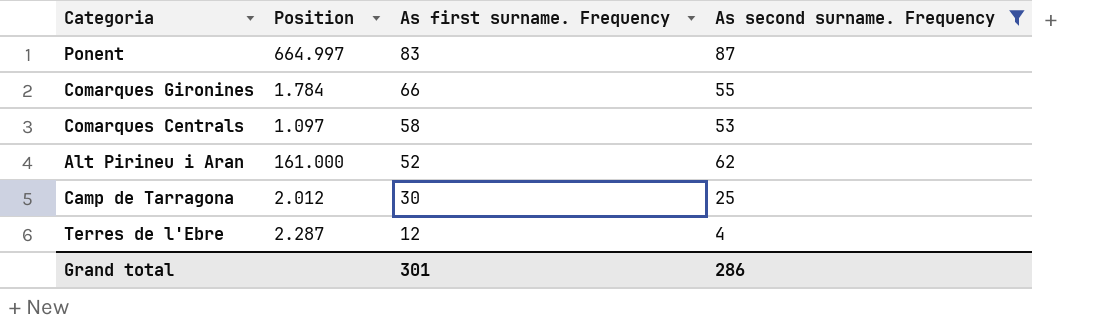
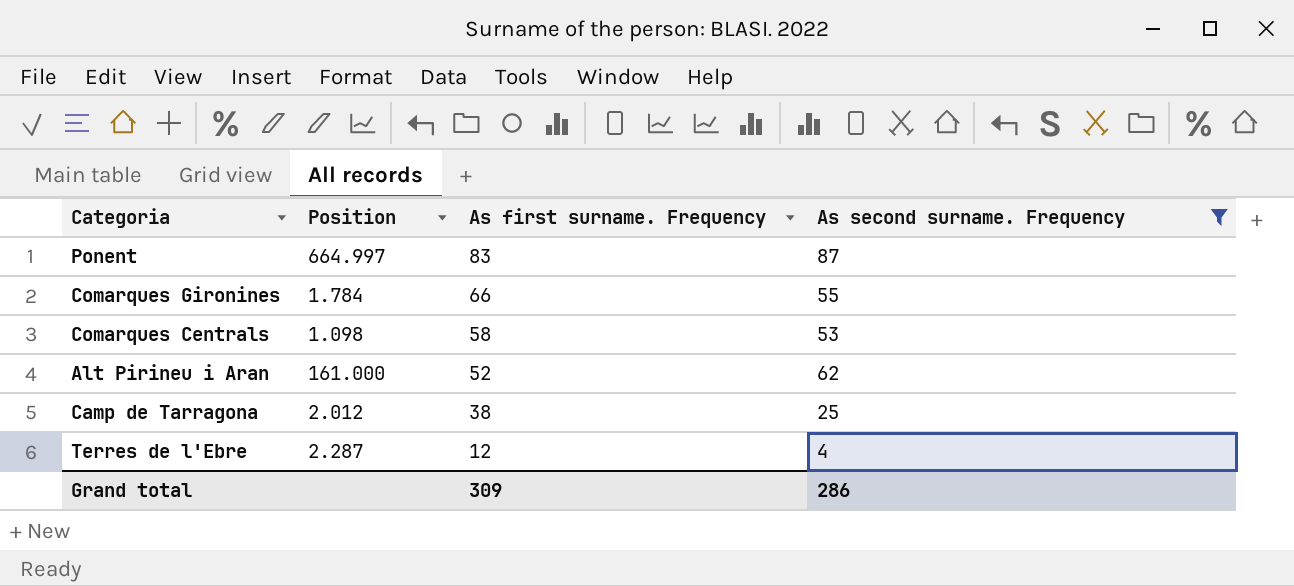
Comarques Centrals | Position: 1.097 -> 1.098
Camp de Tarragona | As first surname. Frequency: 30 -> 38
Grand total | As first surname. Frequency: 301 -> 309

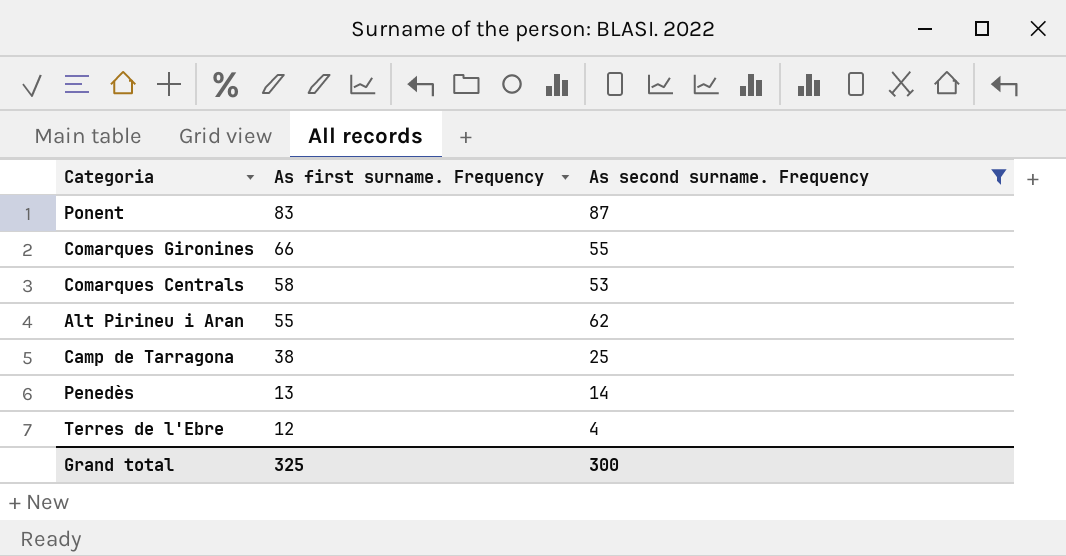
column Position | position: 2 -> none
Alt Pirineu i Aran | As first surname. Frequency: 52 -> 55
row Penedès: none -> 13 | 14
Grand total | As first surname. Frequency: 309 -> 325
Grand total | As second surname. Frequency: 286 -> 300

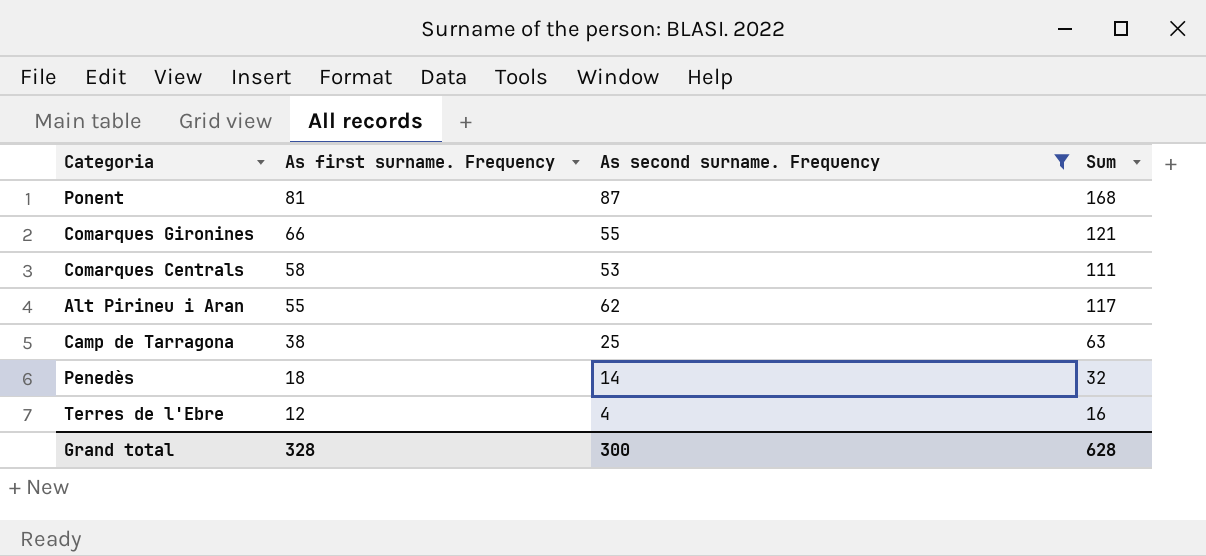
column Sum | formula: none -> [As first surname. Frequency] + [As second surname. Frequency]
Ponent | As first surname. Frequency: 83 -> 81
Penedès | As first surname. Frequency: 13 -> 18
Grand total | As first surname. Frequency: 325 -> 328

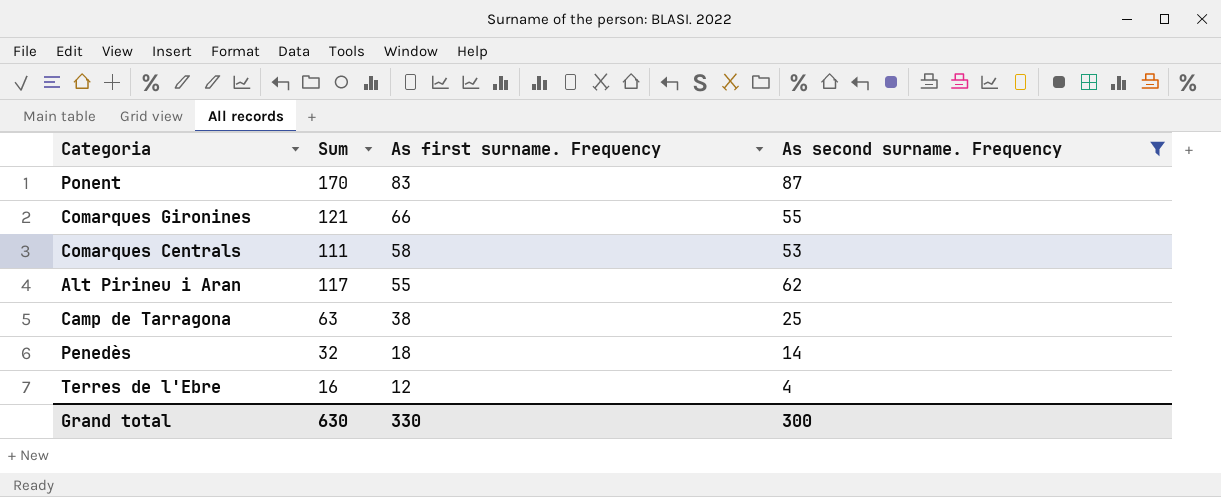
column Sum | position: 4 -> 2
Ponent | Sum: 168 -> 170
Ponent | As first surname. Frequency: 81 -> 83
Grand total | Sum: 628 -> 630
Grand total | As first surname. Frequency: 328 -> 330

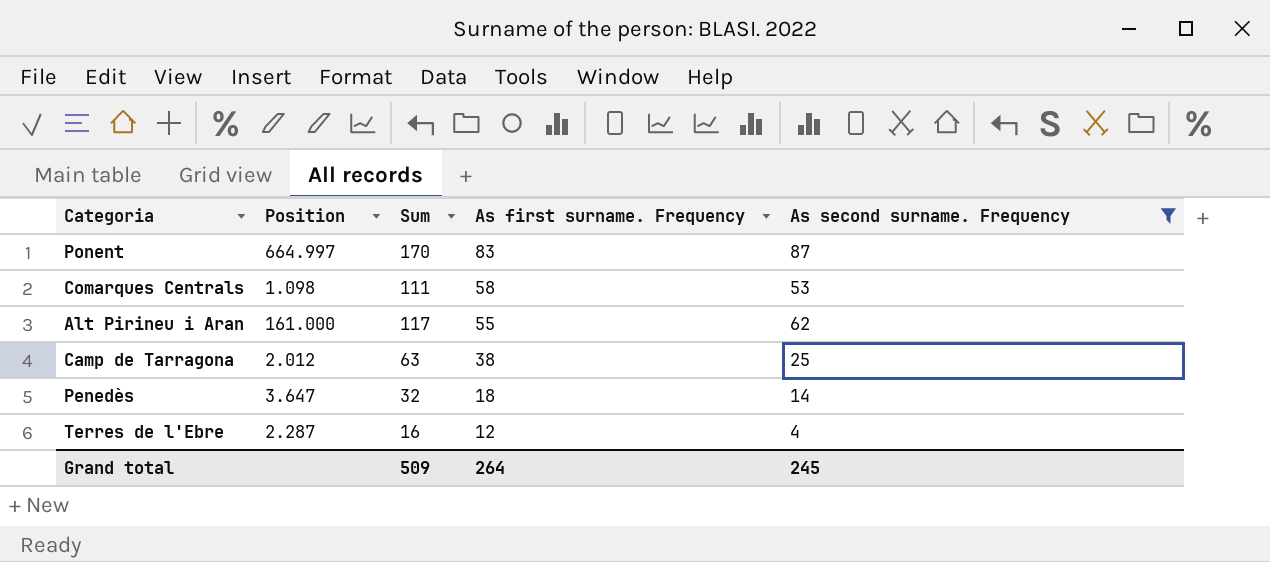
column Position | position: none -> 2
row Comarques Gironines: 121 | 66 | 55 -> none
Grand total | Sum: 630 -> 509
Grand total | As first surname. Frequency: 330 -> 264
Grand total | As second surname. Frequency: 300 -> 245

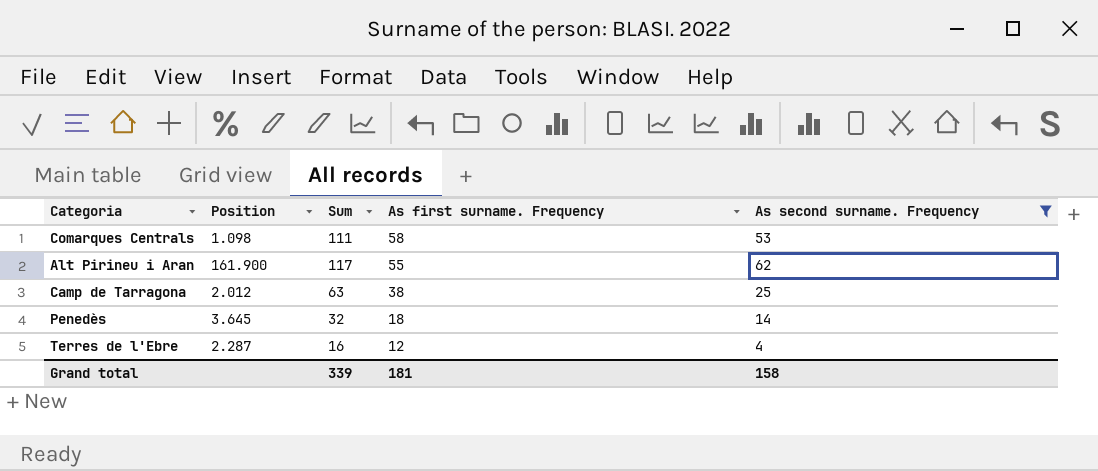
row Ponent: 664.997 | 170 | 83 | 87 -> none
Alt Pirineu i Aran | Position: 161.000 -> 161.900
Penedès | Position: 3.647 -> 3.645
Grand total | Sum: 509 -> 339
Grand total | As first surname. Frequency: 264 -> 181
Grand total | As second surname. Frequency: 245 -> 158

